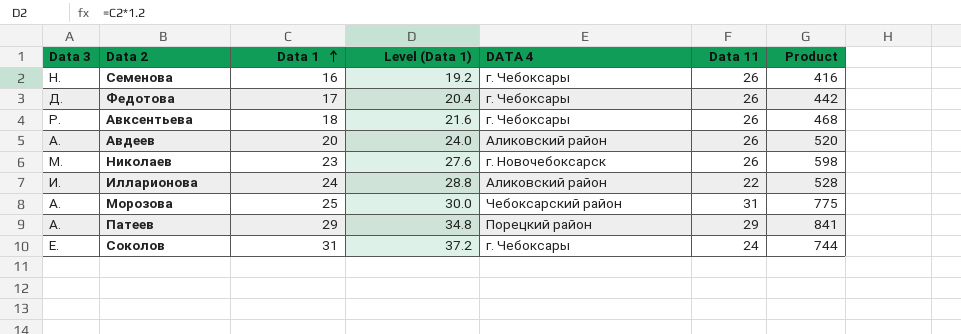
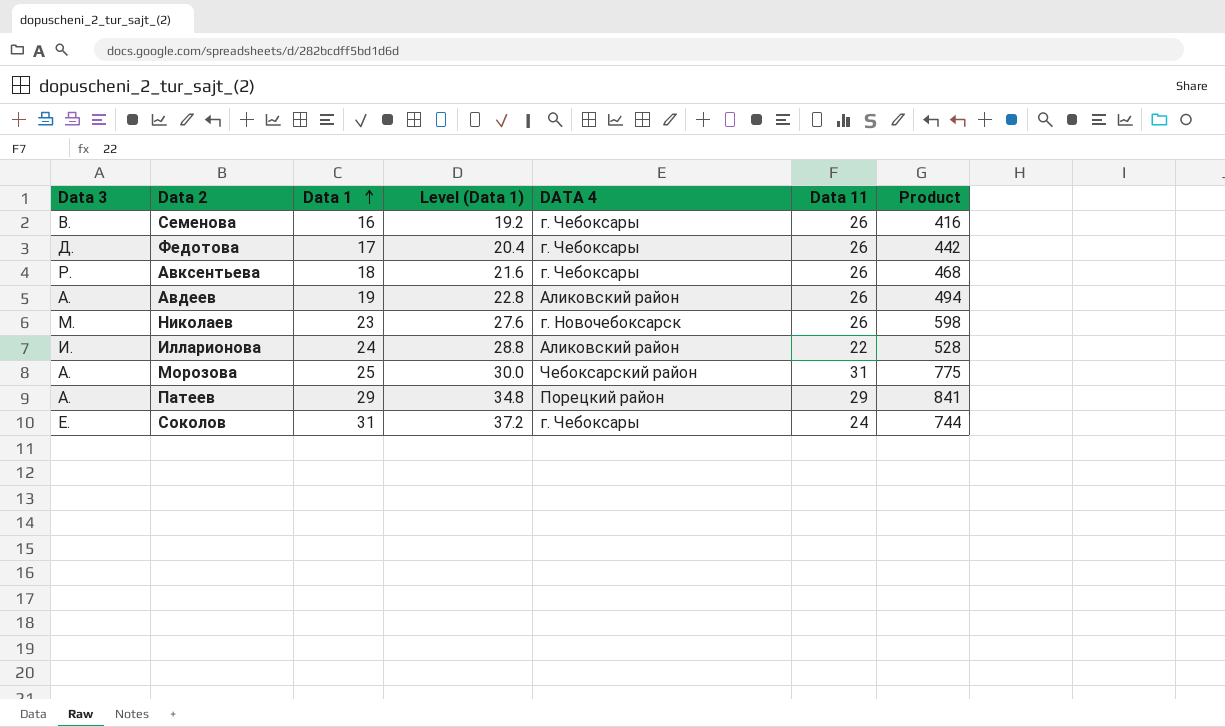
Семенова | Data 3: Н. -> В.
Авдеев | Data 1: 20 -> 19
Авдеев | Level (Data 1): 24.0 -> 22.8
Авдеев | Product: 520 -> 494

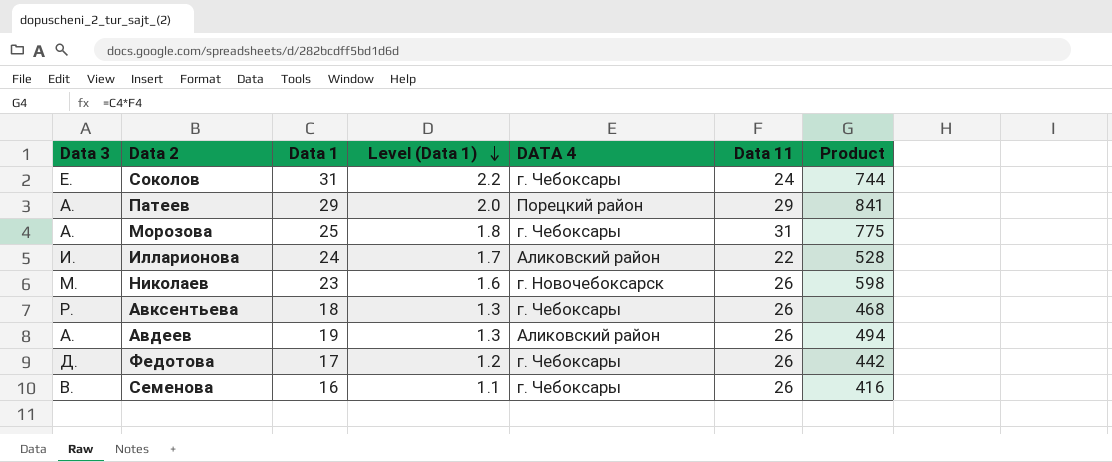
row order: Data 1 ascending -> Level (Data 1) descending
column Level (Data 1) | formula: [Data 1] * 1.2 -> [Data 1] * 0.07
Морозова | DATA 4: Чебоксарский район -> г. Чебоксары

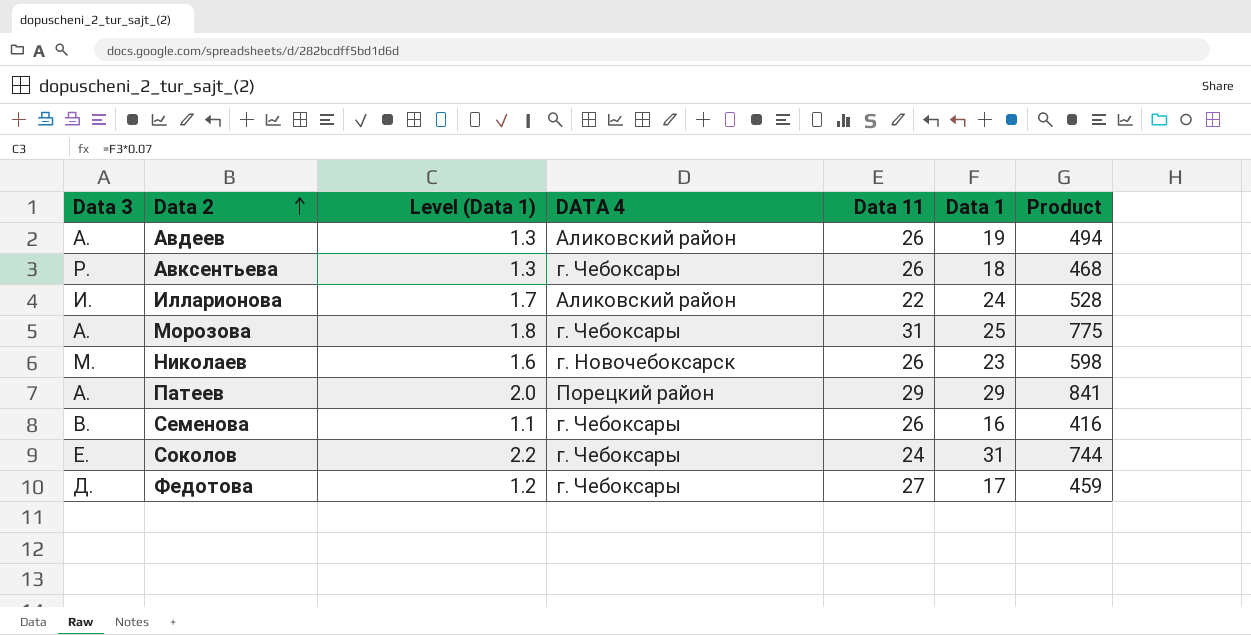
row order: Level (Data 1) descending -> Data 2 ascending
column Data 1 | position: 3 -> 6
Федотова | Data 11: 26 -> 27
Федотова | Product: 442 -> 459

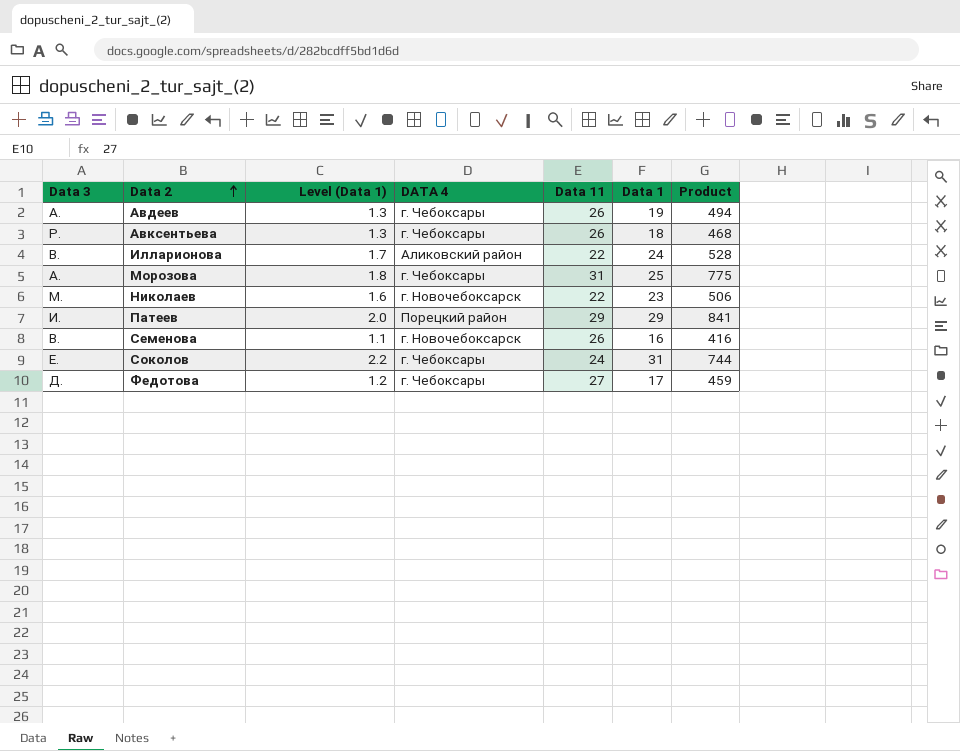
Авдеев | DATA 4: Аликовский район -> г. Чебоксары
Илларионова | Data 3: И. -> В.
Николаев | Data 11: 26 -> 22
Николаев | Product: 598 -> 506
Патеев | Data 3: А. -> И.
Семенова | DATA 4: г. Чебоксары -> г. Новочебоксарск

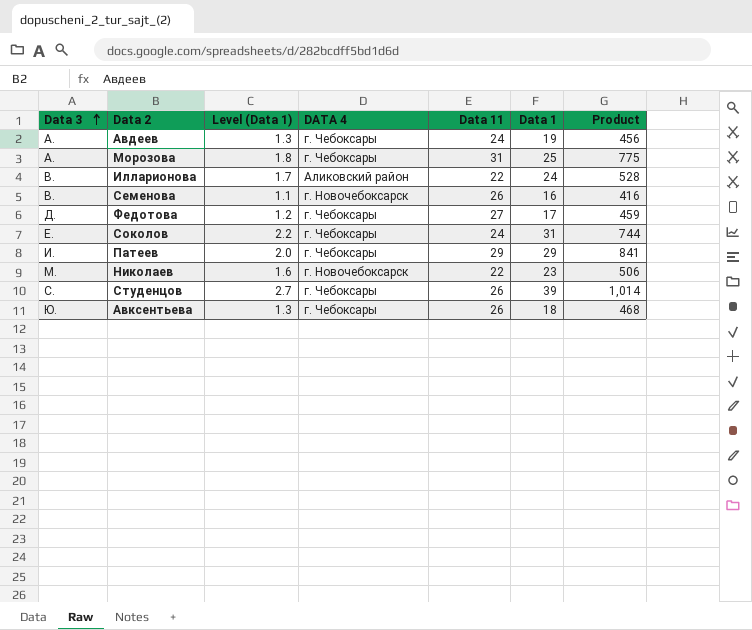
row order: Data 2 ascending -> Data 3 ascending
Авдеев | Data 11: 26 -> 24
Авдеев | Product: 494 -> 456
Патеев | DATA 4: Порецкий район -> г. Чебоксары
row Студенцов: none -> С. | 2.7 | г. Чебоксары | 26 | 39 | 1,014
Авксентьева | Data 3: Р. -> Ю.

